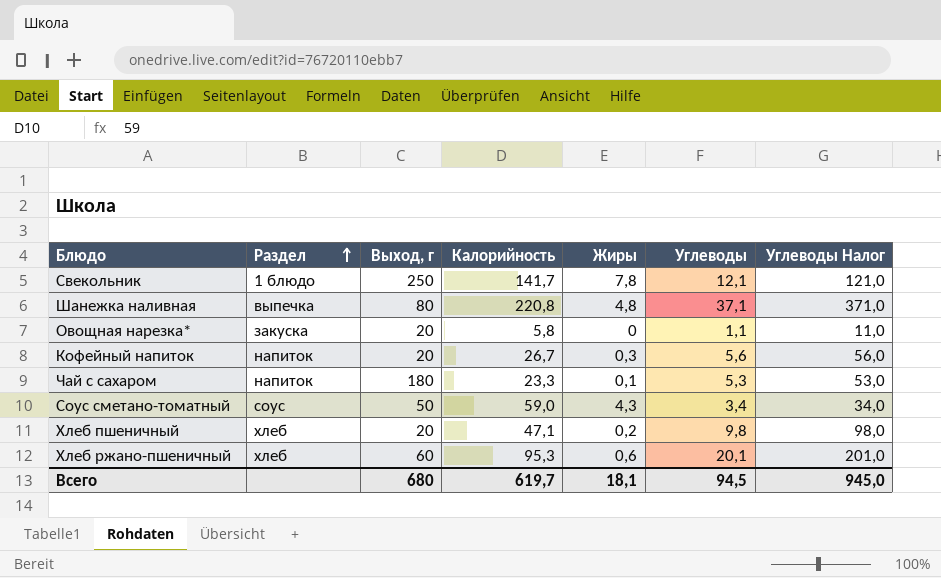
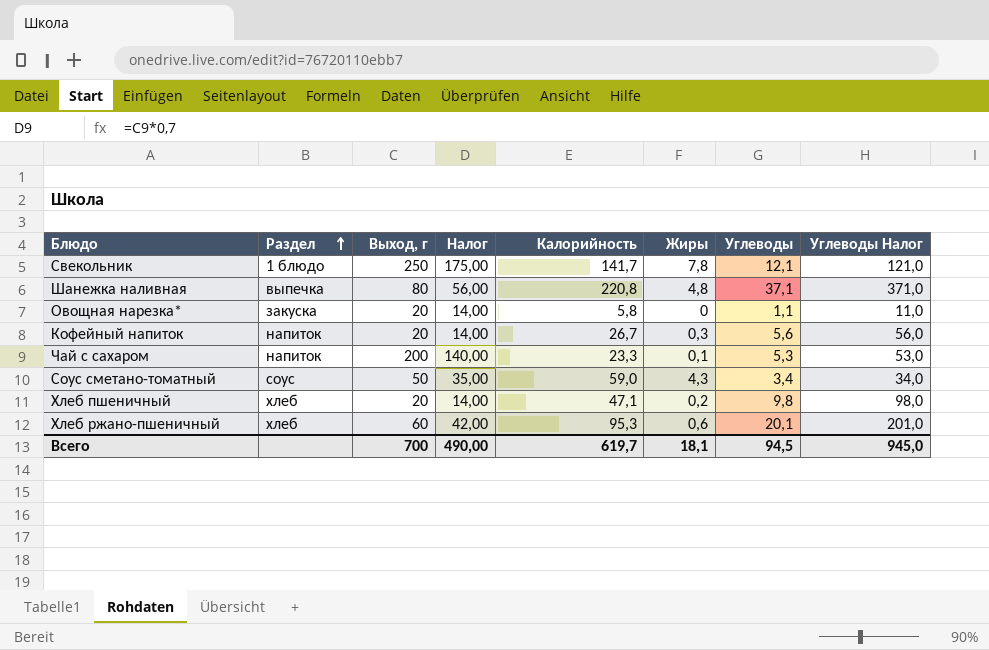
column Налог | formula: none -> [Выход, г] * 0,7
Чай с сахаром | Выход, г: 180 -> 200
Всего | Выход, г: 680 -> 700

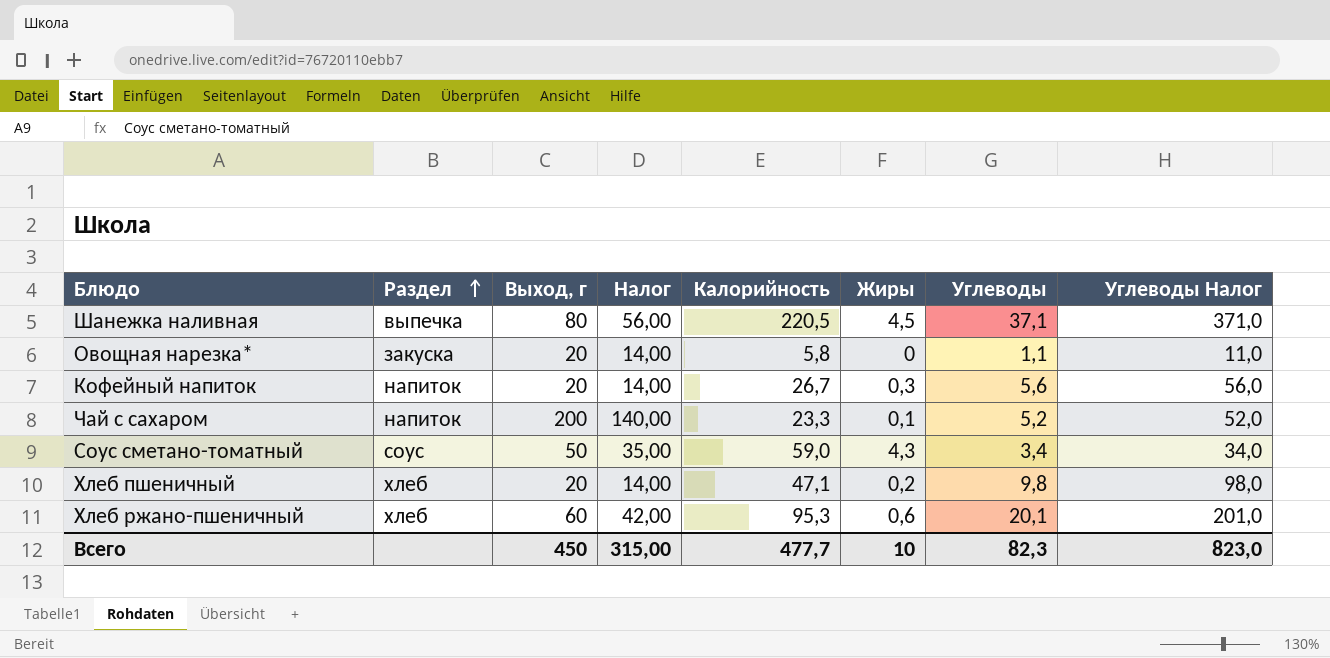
row Свекольник: 1 блюдо | 250 | 175,00 | 141,7 | 7,8 | 12,1 | 121,0 -> none
Шанежка наливная | Калорийность: 220,8 -> 220,5
Шанежка наливная | Жиры: 4,8 -> 4,5
Чай с сахаром | Углеводы: 5,3 -> 5,2
Чай с сахаром | Углеводы Налог: 53,0 -> 52,0
Всего | Выход, г: 700 -> 450
Всего | Налог: 490,00 -> 315,00
Всего | Калорийность: 619,7 -> 477,7
Всего | Жиры: 18,1 -> 10
Всего | Углеводы: 94,5 -> 82,3
Всего | Углеводы Налог: 945,0 -> 823,0

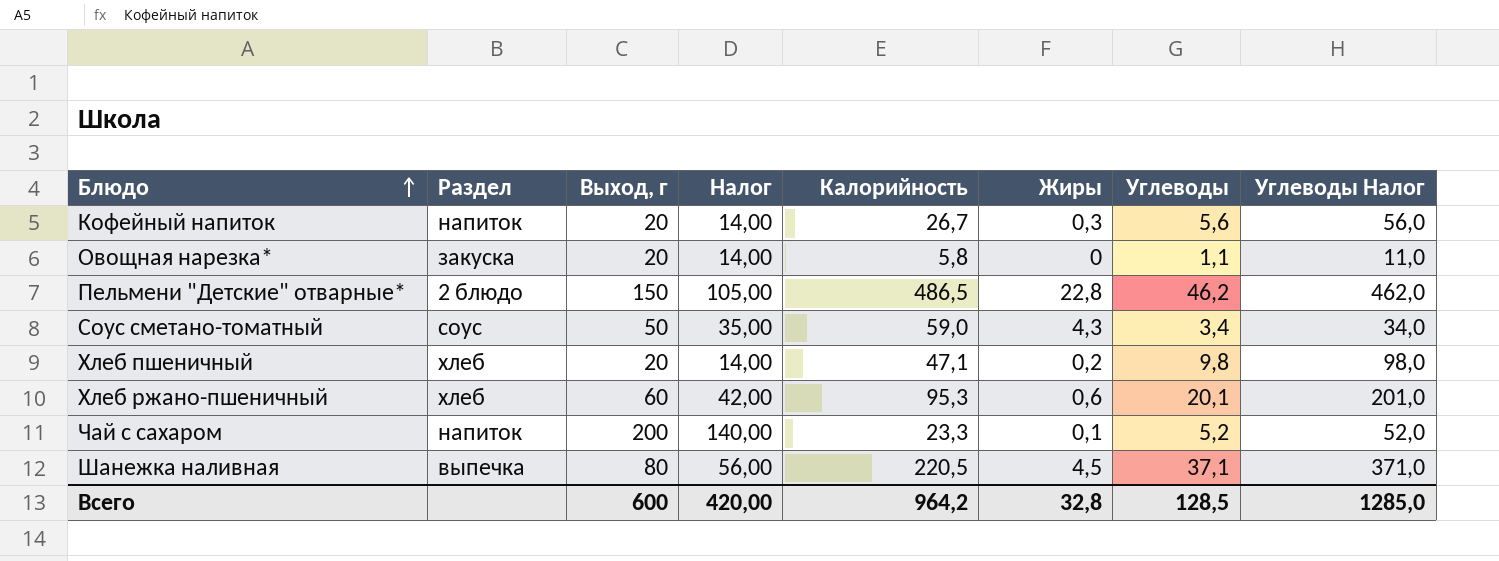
row order: Раздел ascending -> Блюдо ascending
row Пельмени "Детские" отварные*: none -> 2 блюдо | 150 | 105,00 | 486,5 | 22,8 | 46,2 | 462,0
Всего | Выход, г: 450 -> 600
Всего | Налог: 315,00 -> 420,00
Всего | Калорийность: 477,7 -> 964,2
Всего | Жиры: 10 -> 32,8
Всего | Углеводы: 82,3 -> 128,5
Всего | Углеводы Налог: 823,0 -> 1285,0

